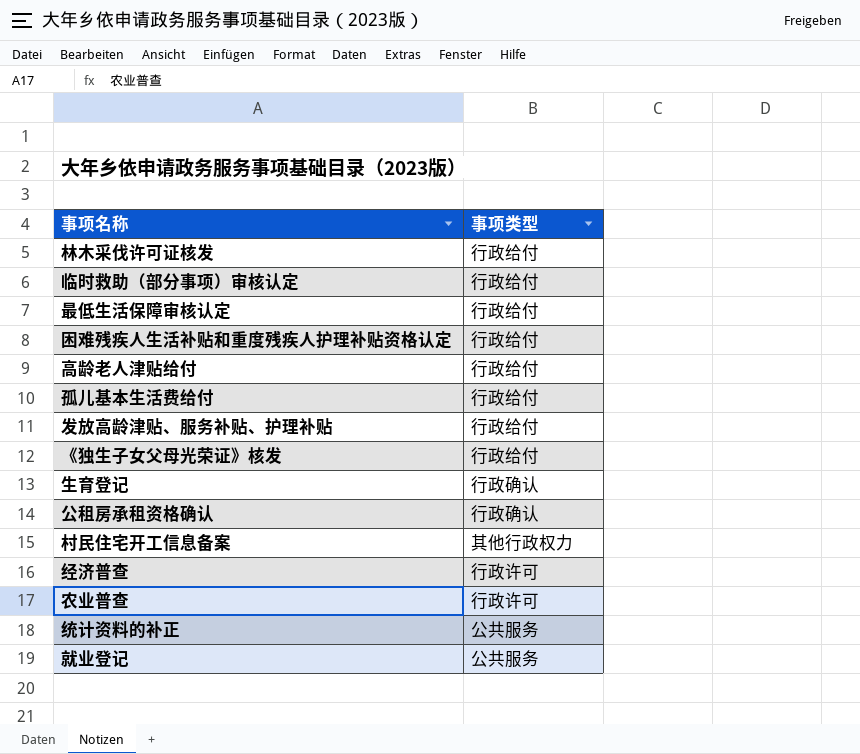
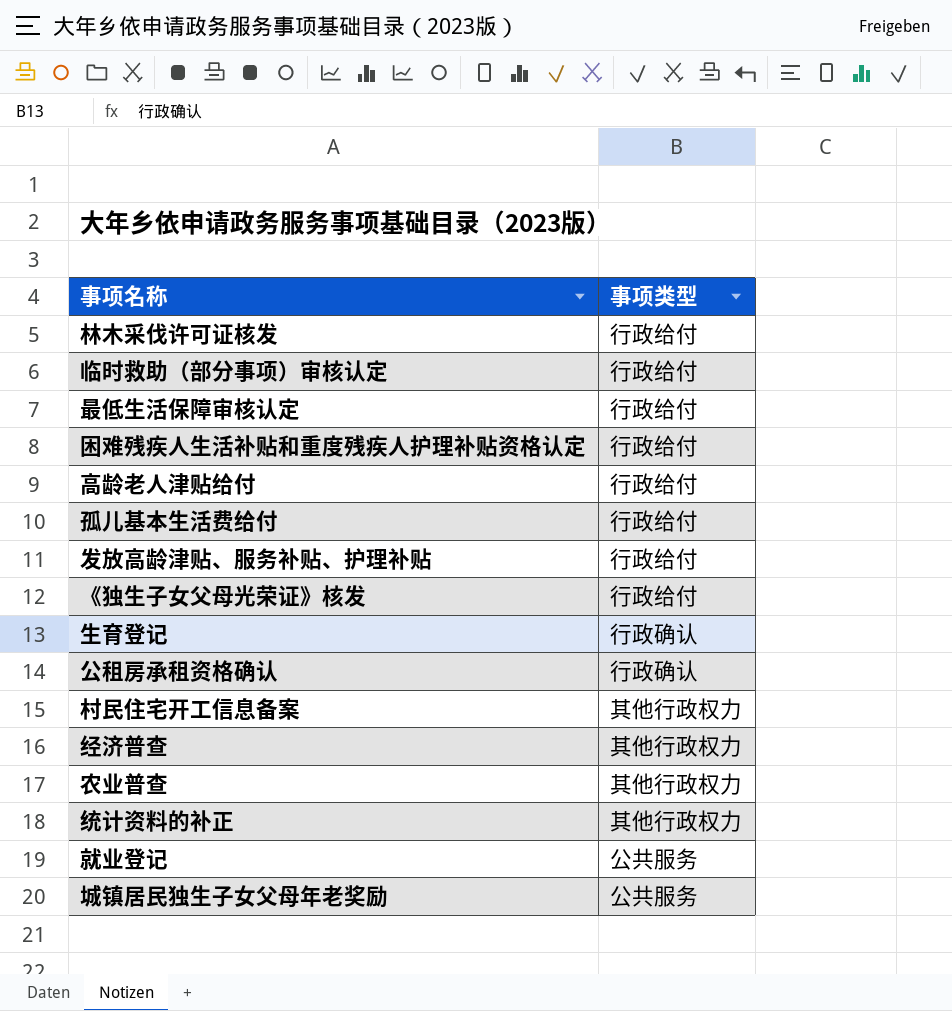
经济普查 | 事项类型: 行政许可 -> 其他行政权力
农业普查 | 事项类型: 行政许可 -> 其他行政权力
统计资料的补正 | 事项类型: 公共服务 -> 其他行政权力
row 城镇居民独生子女父母年老奖励: none -> 公共服务

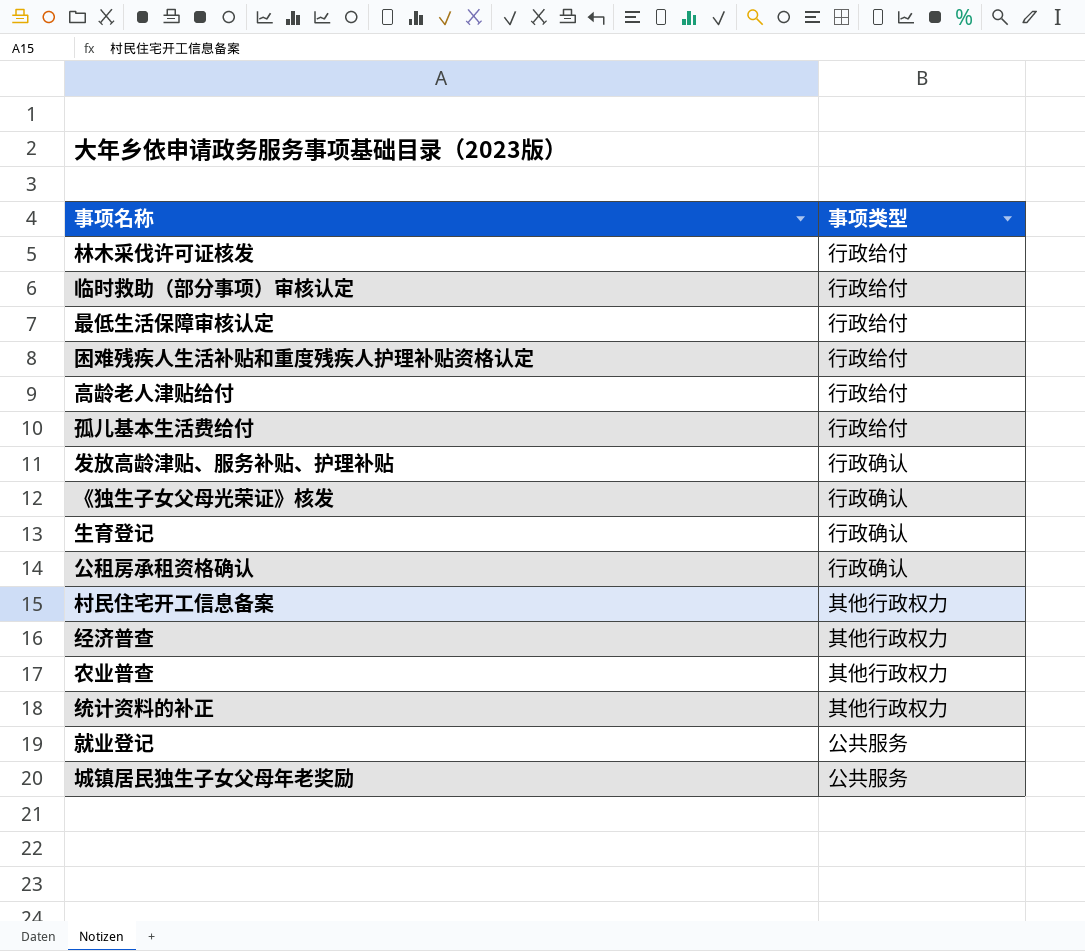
发放高龄津贴、服务补贴、护理补贴 | 事项类型: 行政给付 -> 行政确认
《独生子女父母光荣证》核发 | 事项类型: 行政给付 -> 行政确认

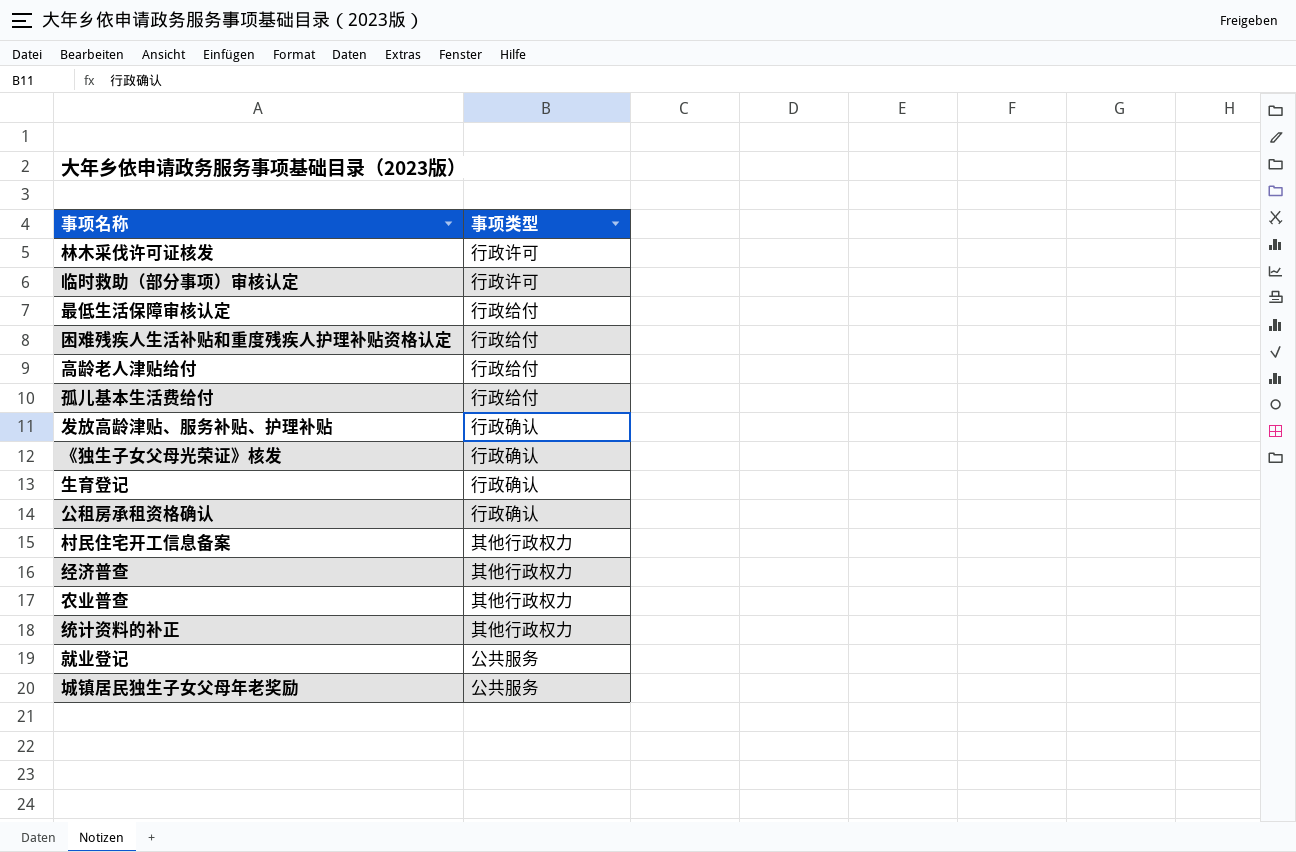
林木采伐许可证核发 | 事项类型: 行政给付 -> 行政许可
临时救助（部分事项）审核认定 | 事项类型: 行政给付 -> 行政许可

